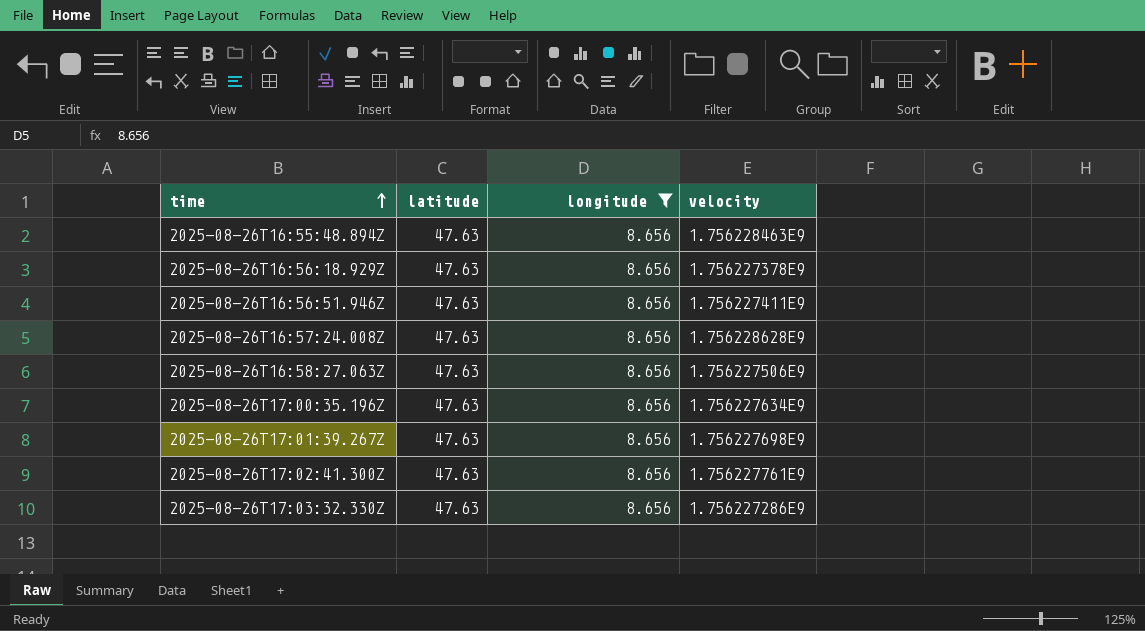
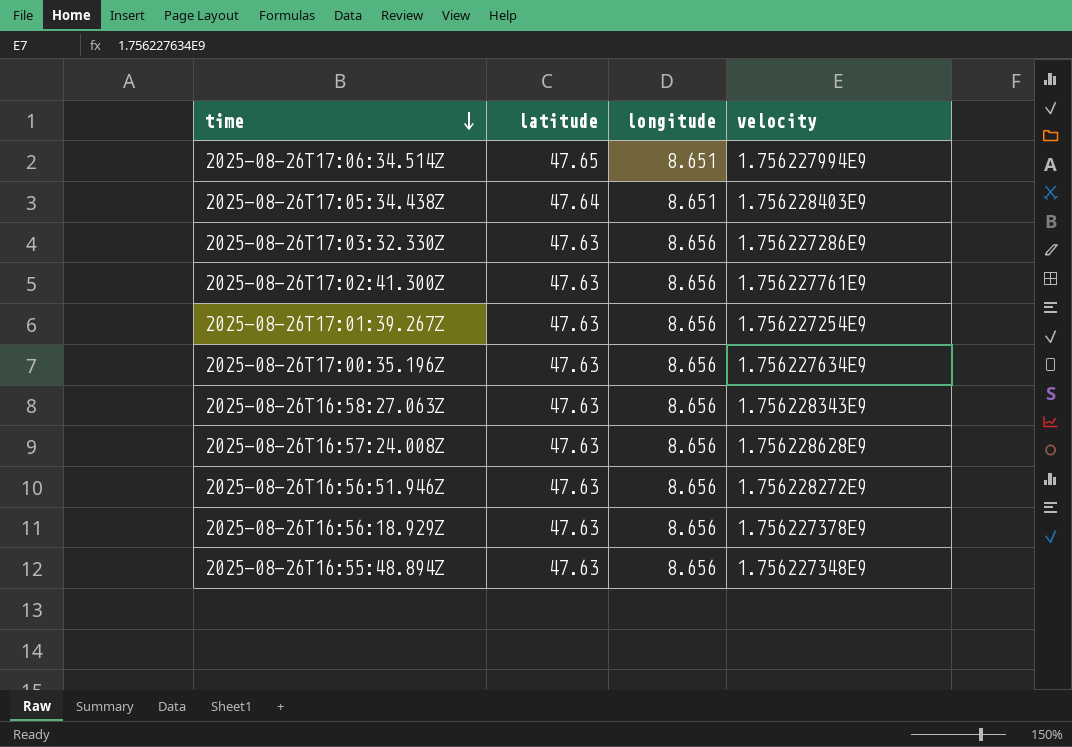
filter: longitude = 8.656 -> none
row order: time ascending -> time descending
2025-08-26T17:01:39.267Z | velocity: 1.756227698E9 -> 1.756227254E9
2025-08-26T16:58:27.063Z | velocity: 1.756227506E9 -> 1.756228343E9
2025-08-26T16:56:51.946Z | velocity: 1.756227411E9 -> 1.756228272E9
2025-08-26T16:55:48.894Z | velocity: 1.756228463E9 -> 1.756227348E9

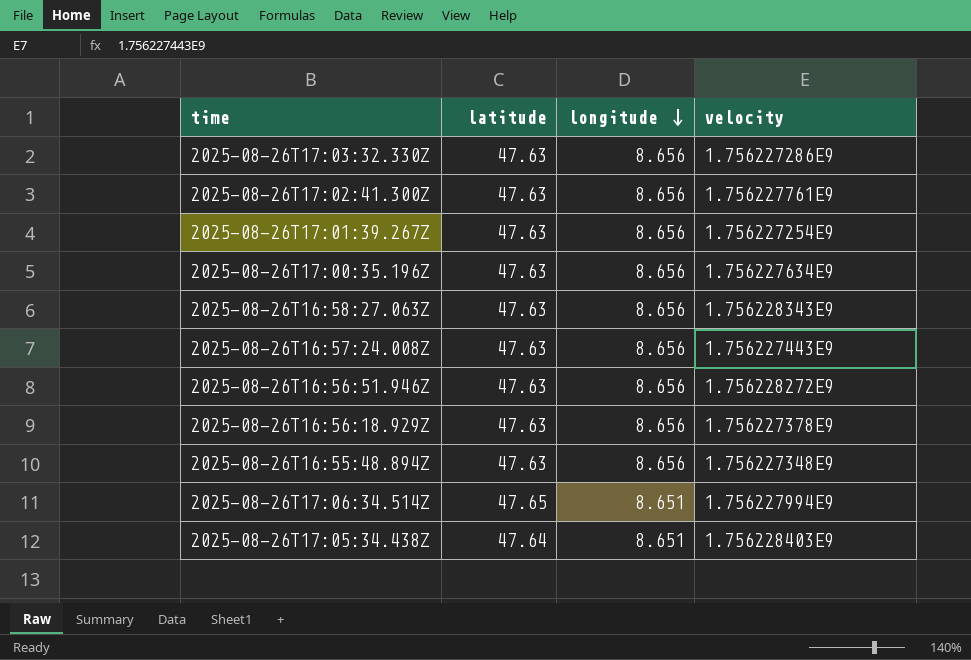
row order: time descending -> longitude descending
2025-08-26T16:57:24.008Z | velocity: 1.756228628E9 -> 1.756227443E9

